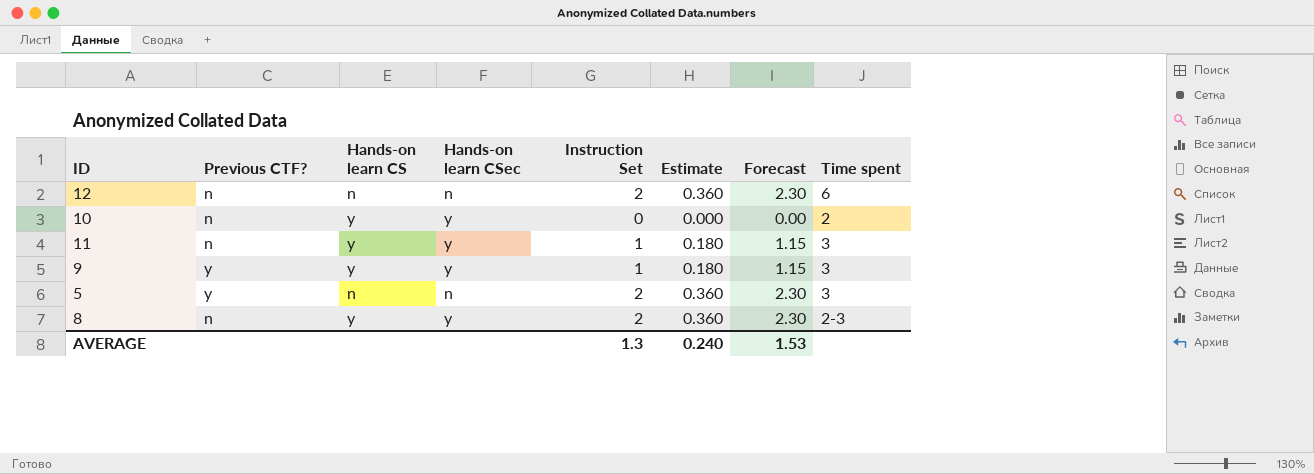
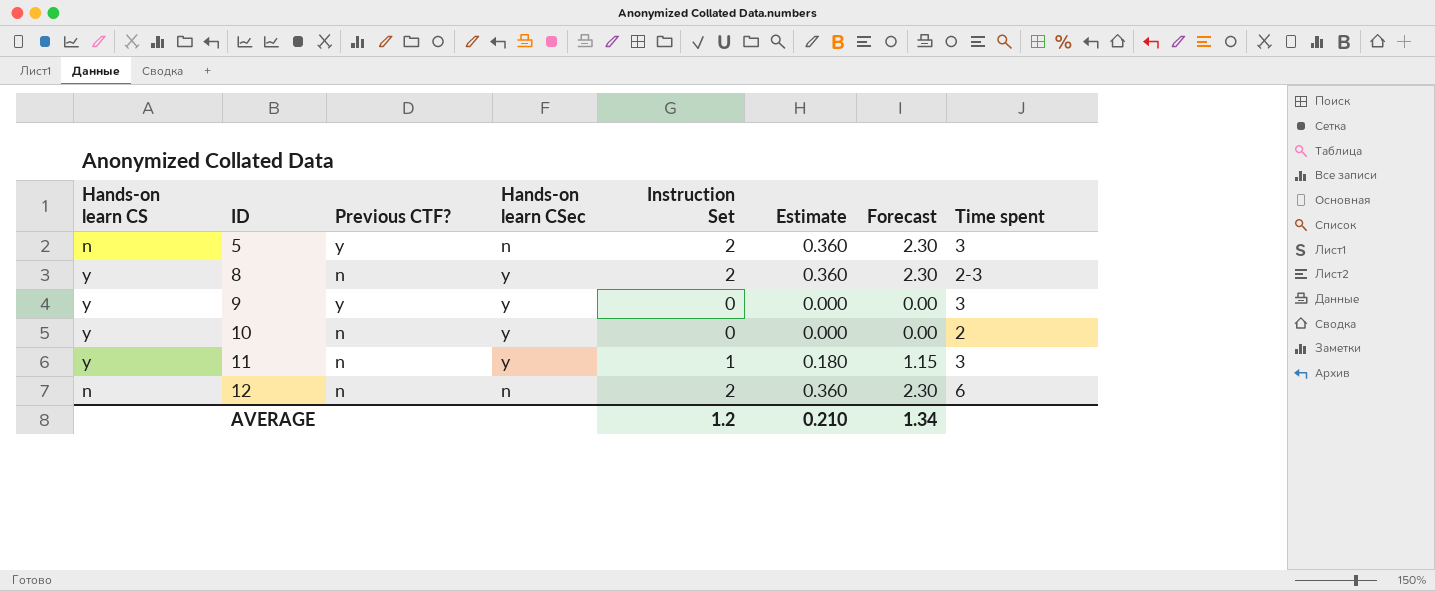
row order: none -> ID ascending
column Hands-on learn CS | position: 3 -> 1
9 | Instruction Set: 1 -> 0
9 | Estimate: 0.180 -> 0.000
9 | Forecast: 1.15 -> 0.00
AVERAGE | Instruction Set: 1.3 -> 1.2
AVERAGE | Estimate: 0.240 -> 0.210
AVERAGE | Forecast: 1.53 -> 1.34

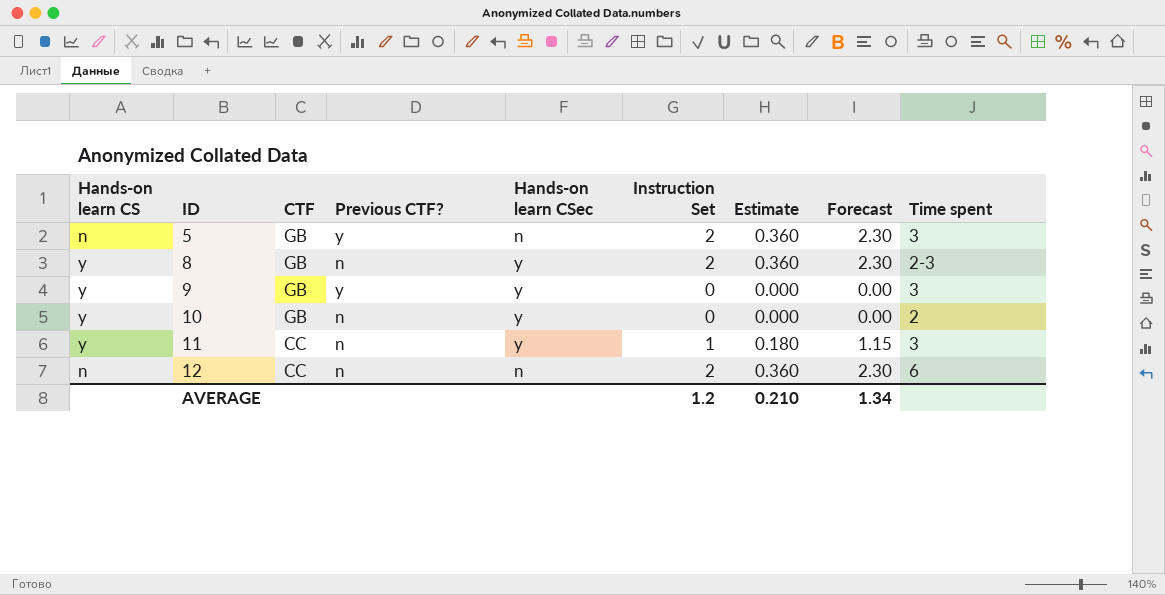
column CTF | position: none -> 3

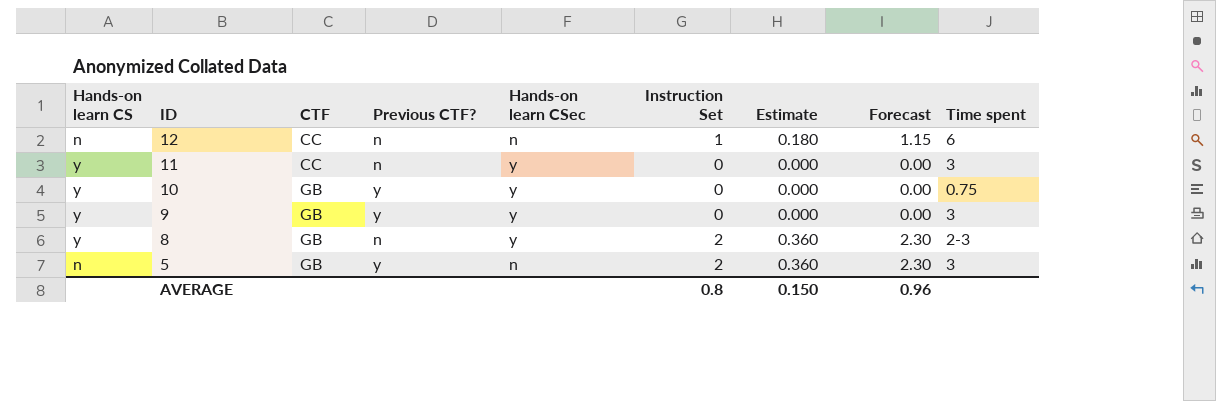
row order: ID ascending -> ID descending
12 | Instruction Set: 2 -> 1
12 | Estimate: 0.360 -> 0.180
12 | Forecast: 2.30 -> 1.15
11 | Instruction Set: 1 -> 0
11 | Estimate: 0.180 -> 0.000
11 | Forecast: 1.15 -> 0.00
10 | Previous CTF?: n -> y
10 | Time spent: 2 -> 0.75
AVERAGE | Instruction Set: 1.2 -> 0.8
AVERAGE | Estimate: 0.210 -> 0.150
AVERAGE | Forecast: 1.34 -> 0.96

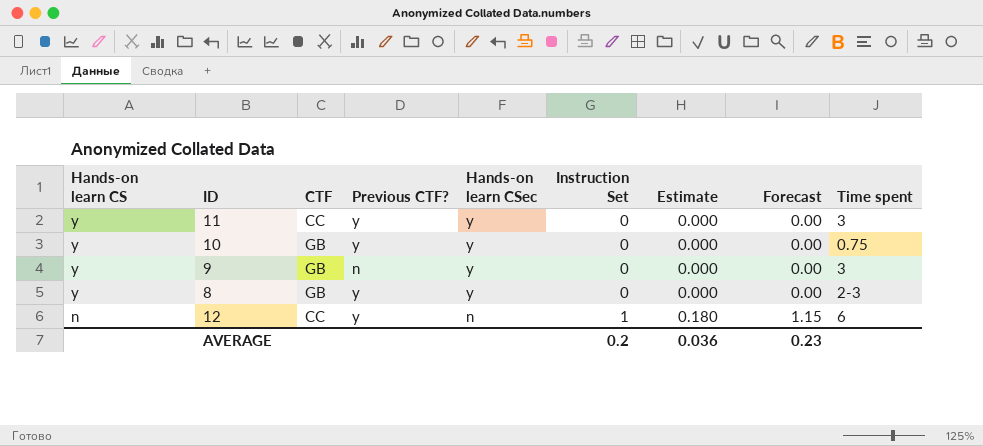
row order: ID descending -> Hands-on learn CS descending
row 5: n | GB | y | n | 2 | 0.360 | 2.30 | 3 -> none
11 | Previous CTF?: n -> y
9 | Previous CTF?: y -> n
8 | Previous CTF?: n -> y
8 | Instruction Set: 2 -> 0
8 | Estimate: 0.360 -> 0.000
8 | Forecast: 2.30 -> 0.00
12 | Previous CTF?: n -> y
AVERAGE | Instruction Set: 0.8 -> 0.2
AVERAGE | Estimate: 0.150 -> 0.036
AVERAGE | Forecast: 0.96 -> 0.23

